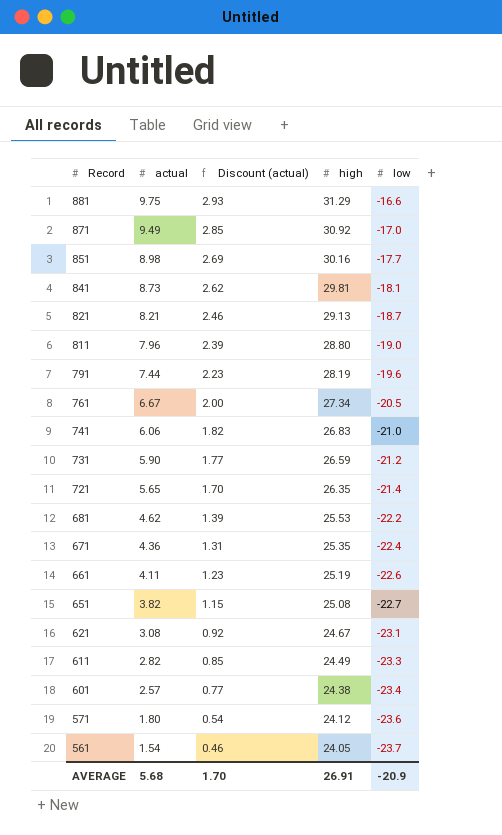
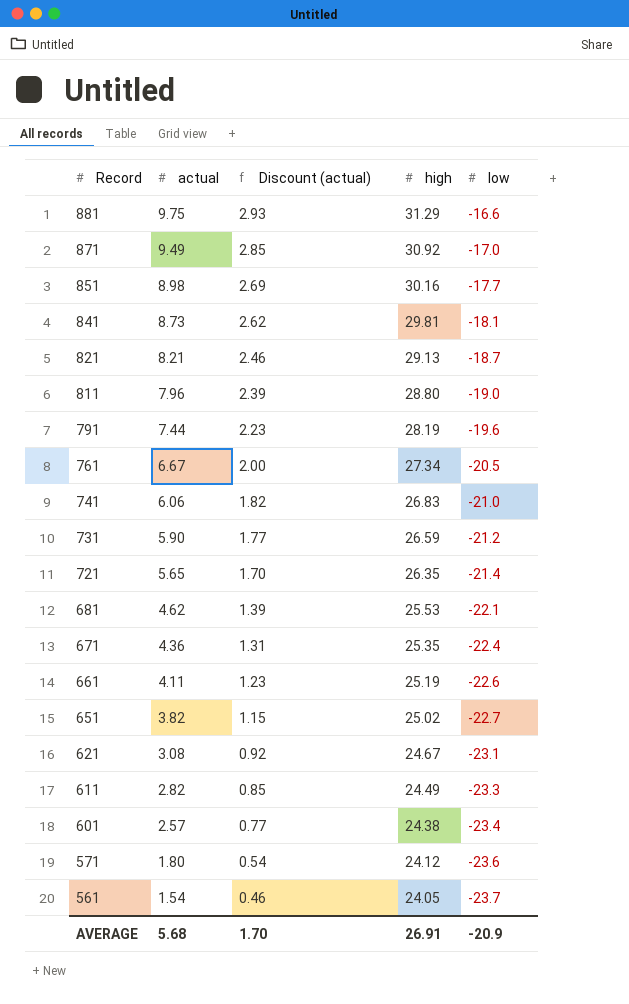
681 | low: -22.2 -> -22.1
651 | high: 25.08 -> 25.02

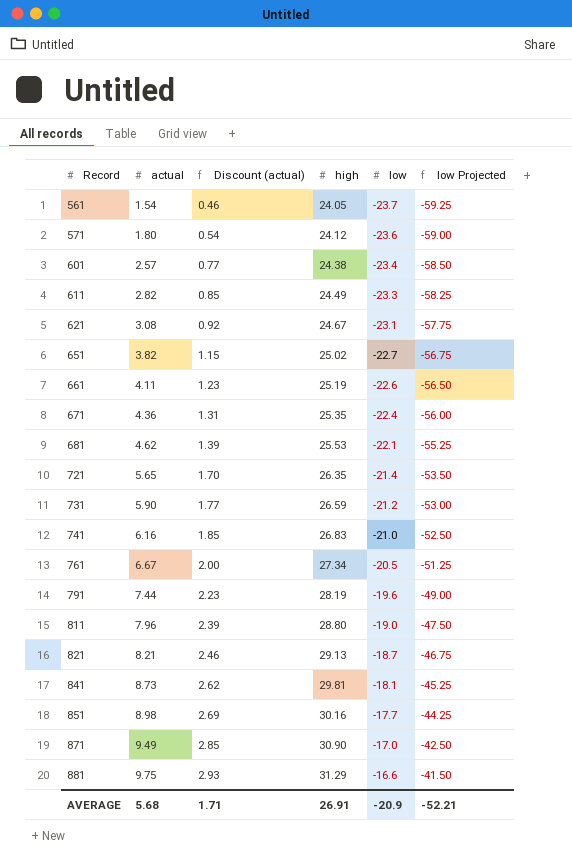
row order: Record descending -> Record ascending
column low Projected | formula: none -> [low] * 2.5
741 | actual: 6.06 -> 6.16
741 | Discount (actual): 1.82 -> 1.85
871 | high: 30.92 -> 30.90
AVERAGE | Discount (actual): 1.70 -> 1.71

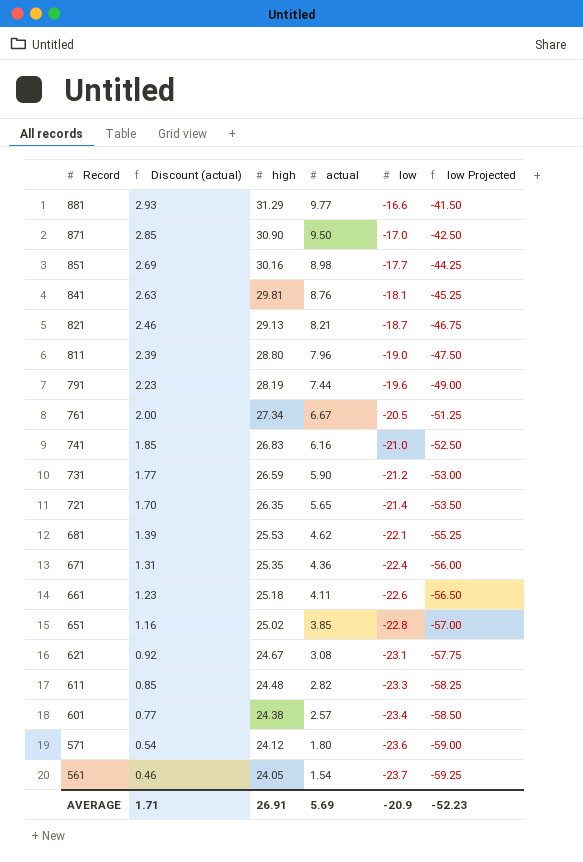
row order: Record ascending -> Record descending
column actual | position: 2 -> 4
881 | actual: 9.75 -> 9.77
871 | actual: 9.49 -> 9.50
841 | Discount (actual): 2.62 -> 2.63
841 | actual: 8.73 -> 8.76
661 | high: 25.19 -> 25.18
651 | Discount (actual): 1.15 -> 1.16
651 | actual: 3.82 -> 3.85
651 | low: -22.7 -> -22.8
651 | low Projected: -56.75 -> -57.00
611 | high: 24.49 -> 24.48
AVERAGE | actual: 5.68 -> 5.69
AVERAGE | low Projected: -52.21 -> -52.23

